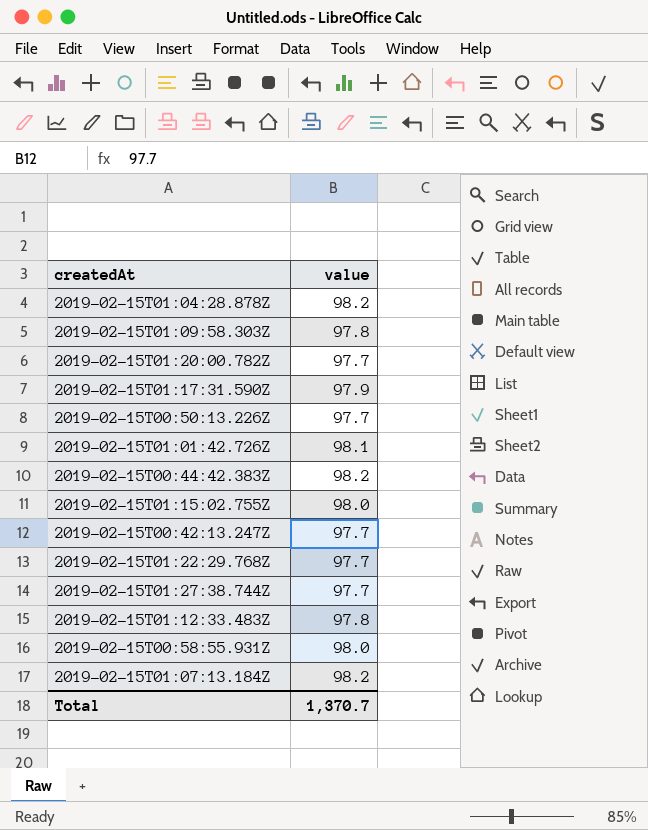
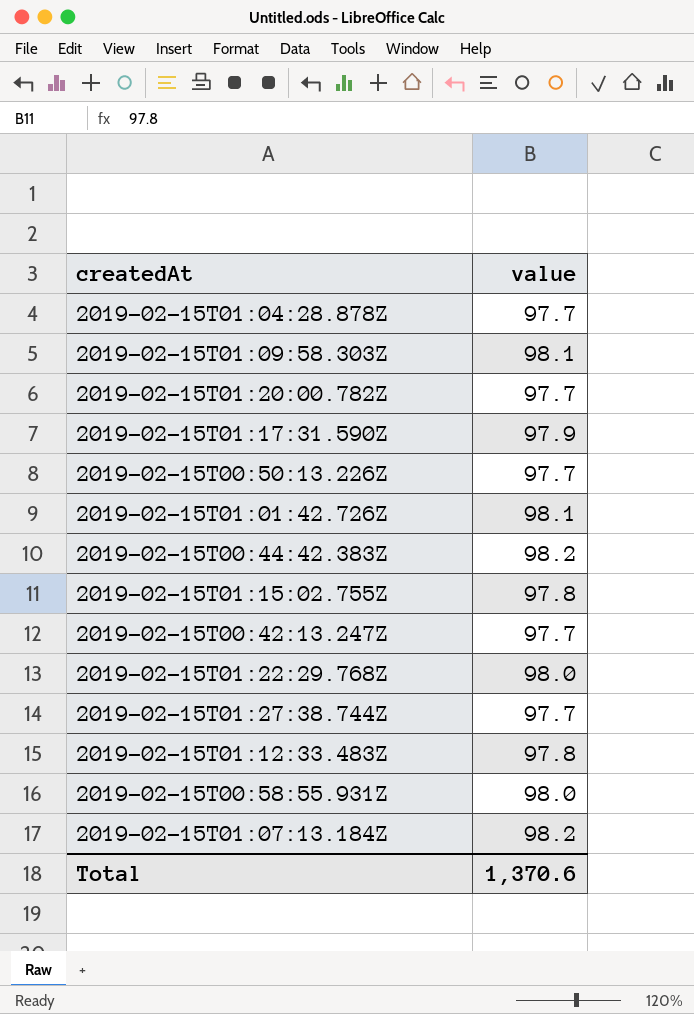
2019-02-15T01:04:28.878Z | value: 98.2 -> 97.7
2019-02-15T01:09:58.303Z | value: 97.8 -> 98.1
2019-02-15T01:15:02.755Z | value: 98.0 -> 97.8
2019-02-15T01:22:29.768Z | value: 97.7 -> 98.0
Total | value: 1,370.7 -> 1,370.6

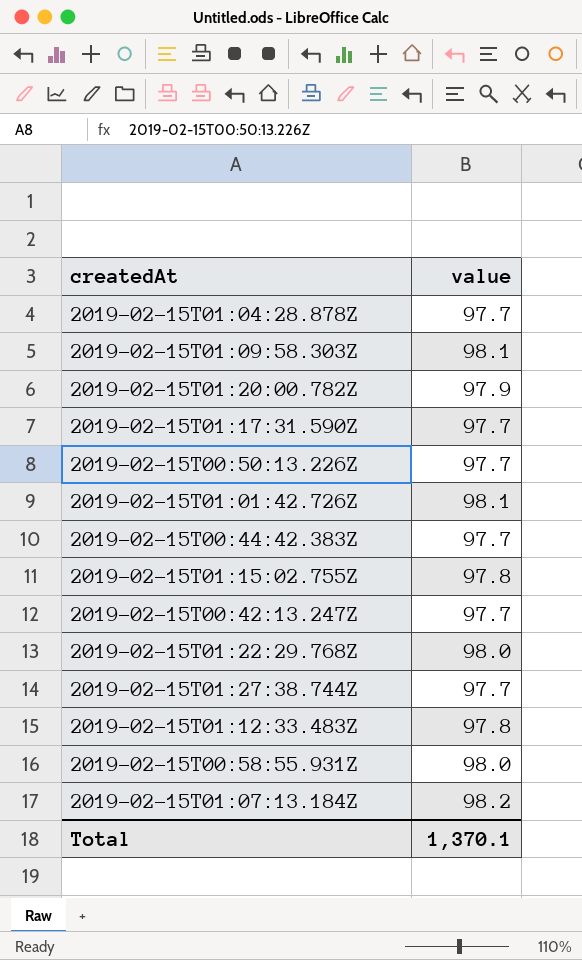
2019-02-15T01:20:00.782Z | value: 97.7 -> 97.9
2019-02-15T01:17:31.590Z | value: 97.9 -> 97.7
2019-02-15T00:44:42.383Z | value: 98.2 -> 97.7
Total | value: 1,370.6 -> 1,370.1

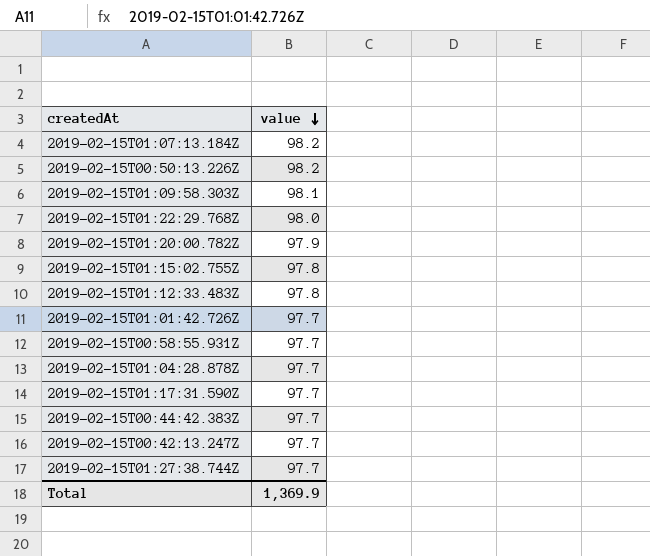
row order: none -> value descending
2019-02-15T00:50:13.226Z | value: 97.7 -> 98.2
2019-02-15T01:01:42.726Z | value: 98.1 -> 97.7
2019-02-15T00:58:55.931Z | value: 98.0 -> 97.7
Total | value: 1,370.1 -> 1,369.9

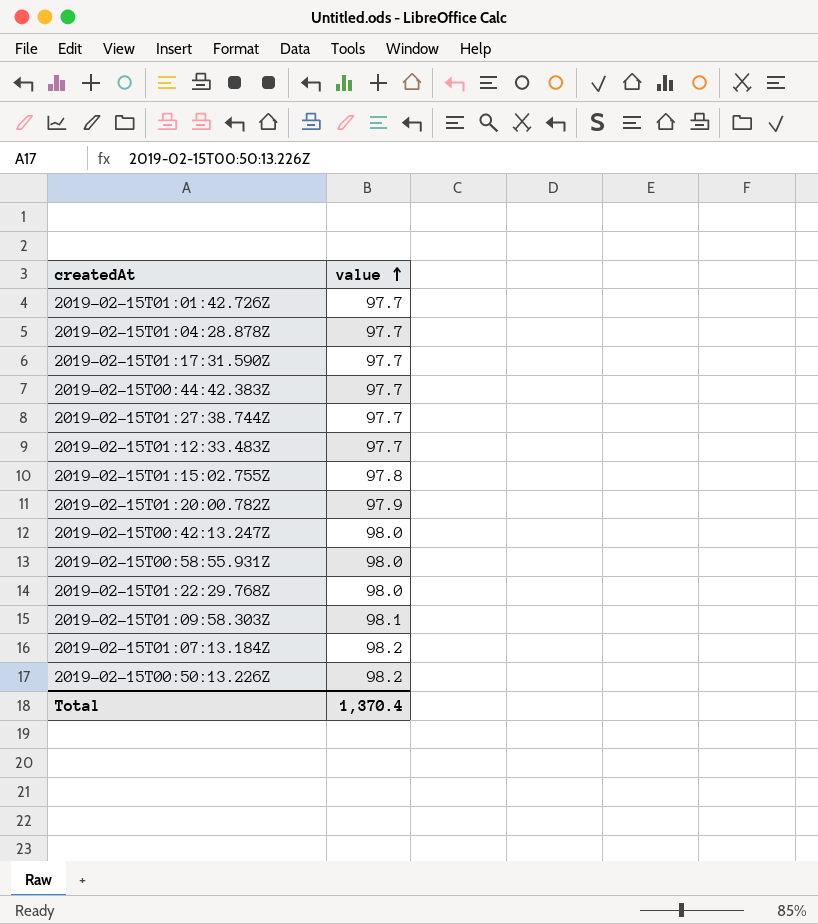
row order: value descending -> value ascending
2019-02-15T01:12:33.483Z | value: 97.8 -> 97.7
2019-02-15T00:42:13.247Z | value: 97.7 -> 98.0
2019-02-15T00:58:55.931Z | value: 97.7 -> 98.0
Total | value: 1,369.9 -> 1,370.4

